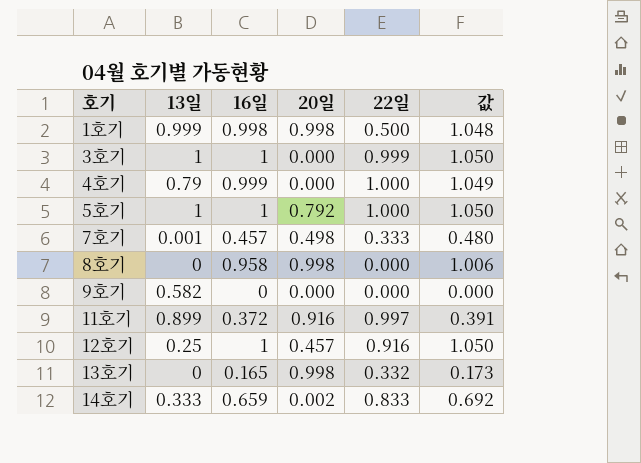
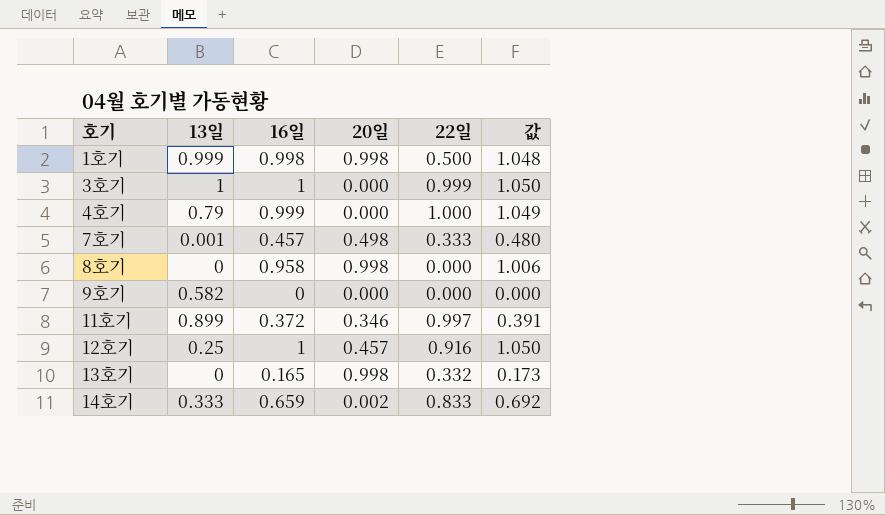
row 5호기: 1 | 1 | 0.792 | 1.000 | 1.050 -> none
11호기 | 20일: 0.916 -> 0.346

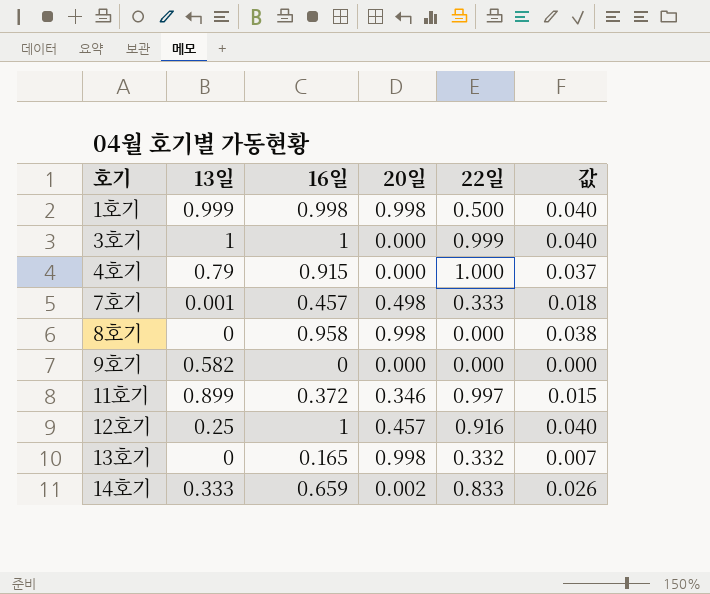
column 값 | formula: [16일] * 1.05 -> [16일] * 0.04
4호기 | 16일: 0.999 -> 0.915

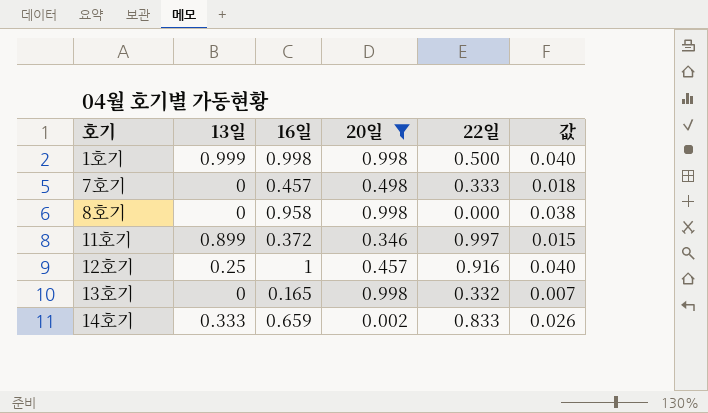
filter: none -> 20일 != 0.000
7호기 | 13일: 0.001 -> 0

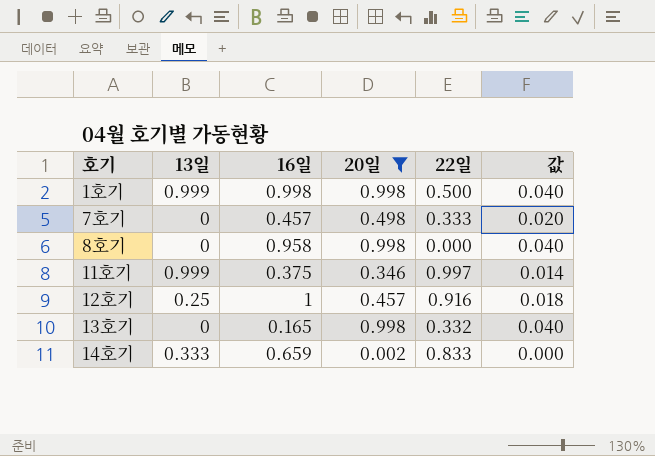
column 값 | formula: [16일] * 0.04 -> [20일] * 0.04
11호기 | 13일: 0.899 -> 0.999
11호기 | 16일: 0.372 -> 0.375

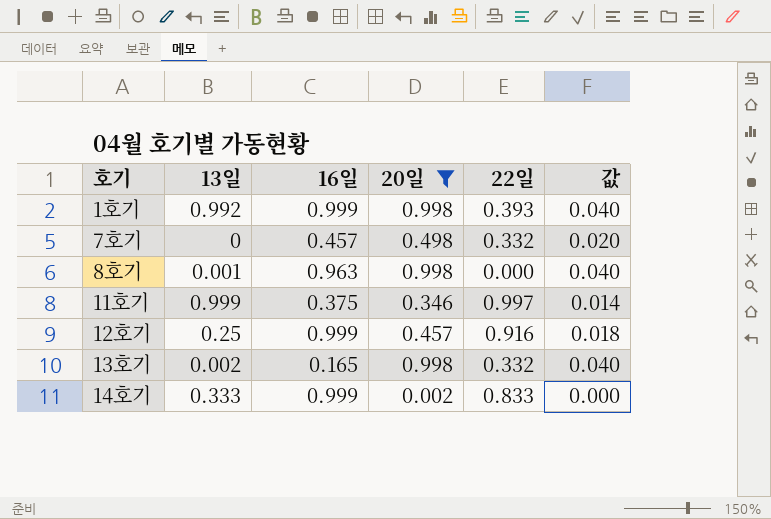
1호기 | 13일: 0.999 -> 0.992
1호기 | 16일: 0.998 -> 0.999
1호기 | 22일: 0.500 -> 0.393
7호기 | 22일: 0.333 -> 0.332
8호기 | 13일: 0 -> 0.001
8호기 | 16일: 0.958 -> 0.963
12호기 | 16일: 1 -> 0.999
13호기 | 13일: 0 -> 0.002
14호기 | 16일: 0.659 -> 0.999

